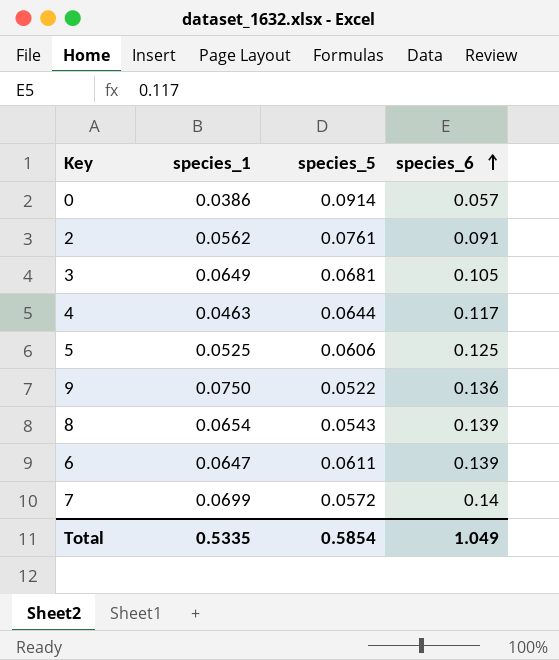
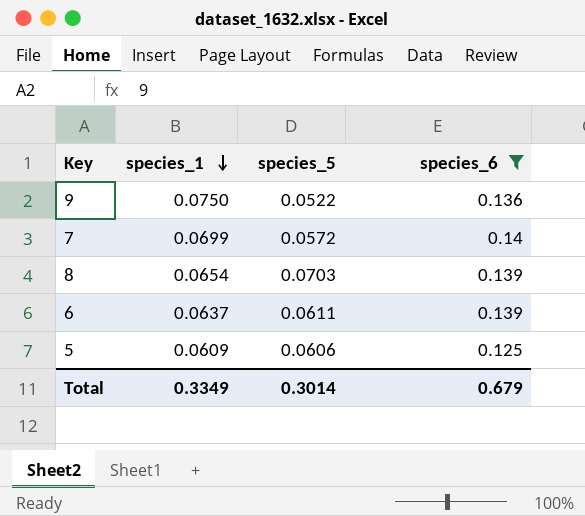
filter: none -> species_6 >= 0.125
row order: species_6 ascending -> species_1 descending
8 | species_5: 0.0543 -> 0.0703
6 | species_1: 0.0647 -> 0.0637
5 | species_1: 0.0525 -> 0.0609
Total | species_1: 0.5335 -> 0.3349
Total | species_5: 0.5854 -> 0.3014
Total | species_6: 1.049 -> 0.679

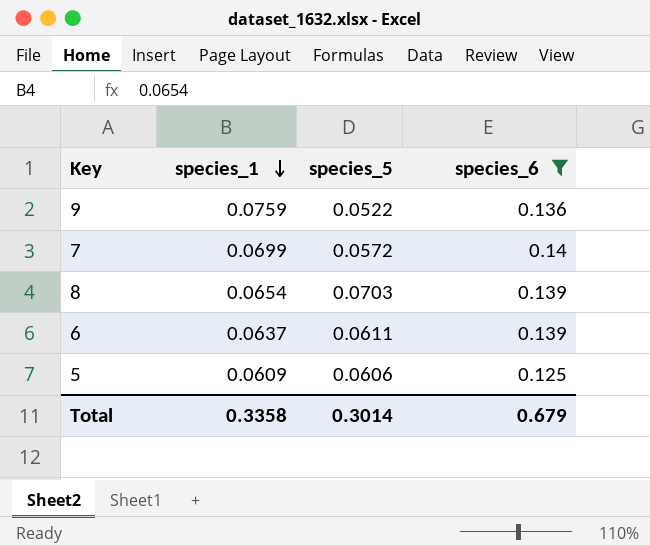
9 | species_1: 0.0750 -> 0.0759
Total | species_1: 0.3349 -> 0.3358

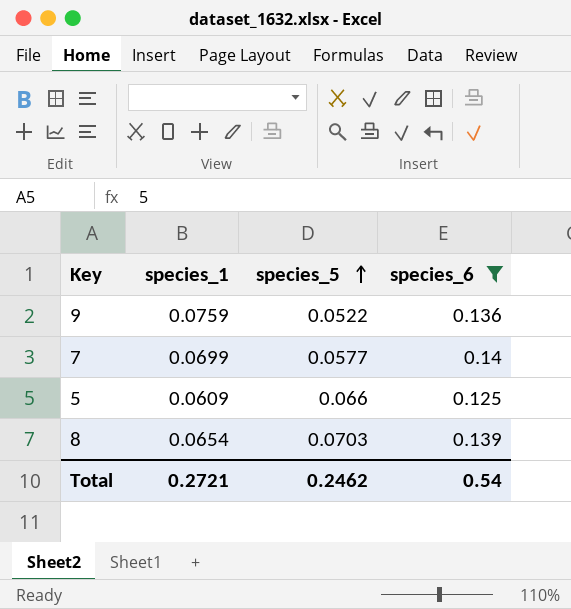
row order: species_1 descending -> species_5 ascending
row 6: 0.0637 | 0.0611 | 0.139 -> none
7 | species_5: 0.0572 -> 0.0577
5 | species_5: 0.0606 -> 0.066
Total | species_1: 0.3358 -> 0.2721
Total | species_5: 0.3014 -> 0.2462
Total | species_6: 0.679 -> 0.54

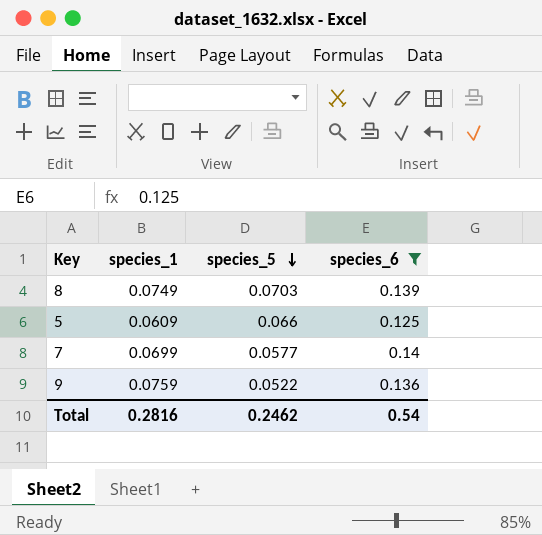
row order: species_5 ascending -> species_5 descending
8 | species_1: 0.0654 -> 0.0749
Total | species_1: 0.2721 -> 0.2816

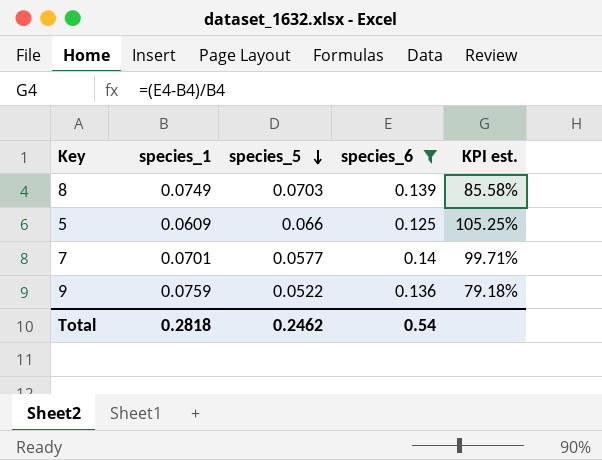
column KPI est. | formula: none -> ([species_6] - [species_1]) / [species_1]
7 | species_1: 0.0699 -> 0.0701
Total | species_1: 0.2816 -> 0.2818

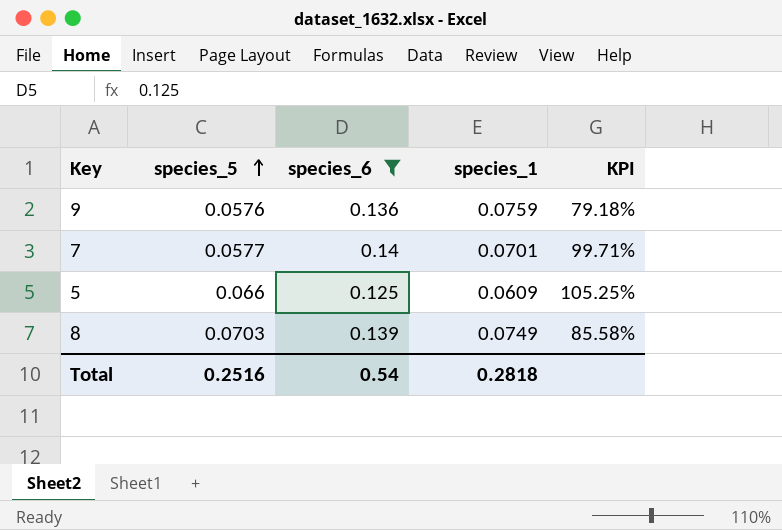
row order: species_5 descending -> species_5 ascending
column species_1 | position: 2 -> 4
column name: KPI est. -> KPI
9 | species_5: 0.0522 -> 0.0576
Total | species_5: 0.2462 -> 0.2516

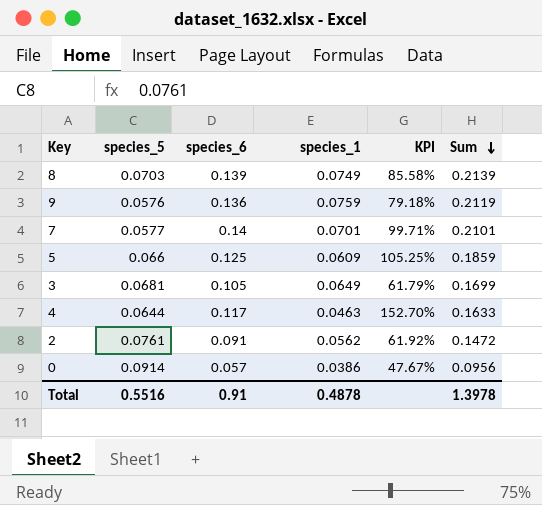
filter: species_6 >= 0.125 -> none
row order: species_5 ascending -> Sum descending
column Sum | formula: none -> [species_6] + [species_1]
Total | species_5: 0.2516 -> 0.5516
Total | species_6: 0.54 -> 0.91
Total | species_1: 0.2818 -> 0.4878

